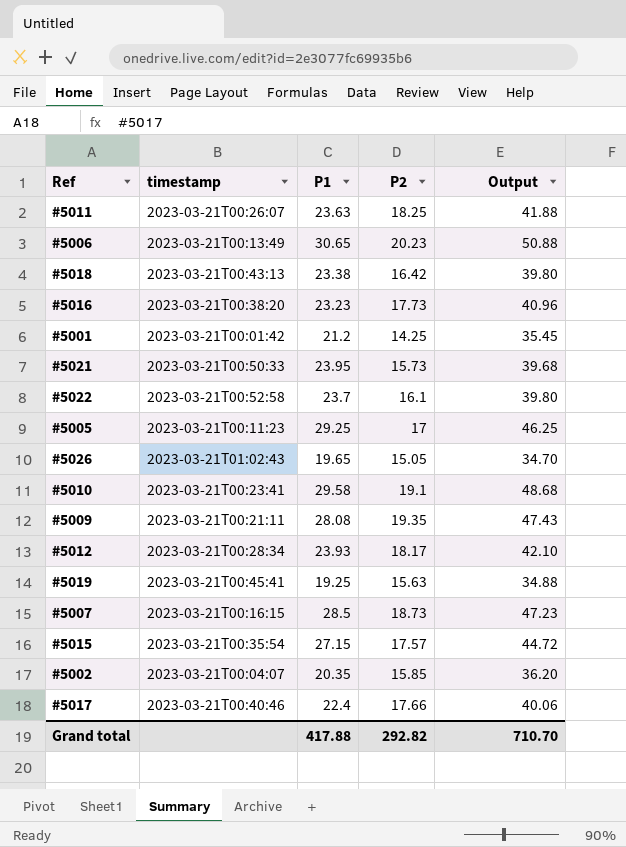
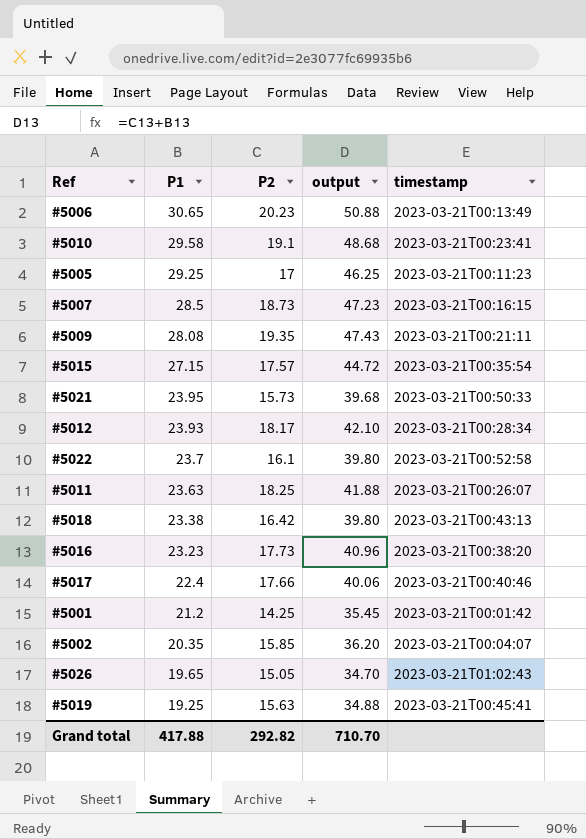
row order: none -> P1 descending
column name: Output -> output
column timestamp | position: 2 -> 5

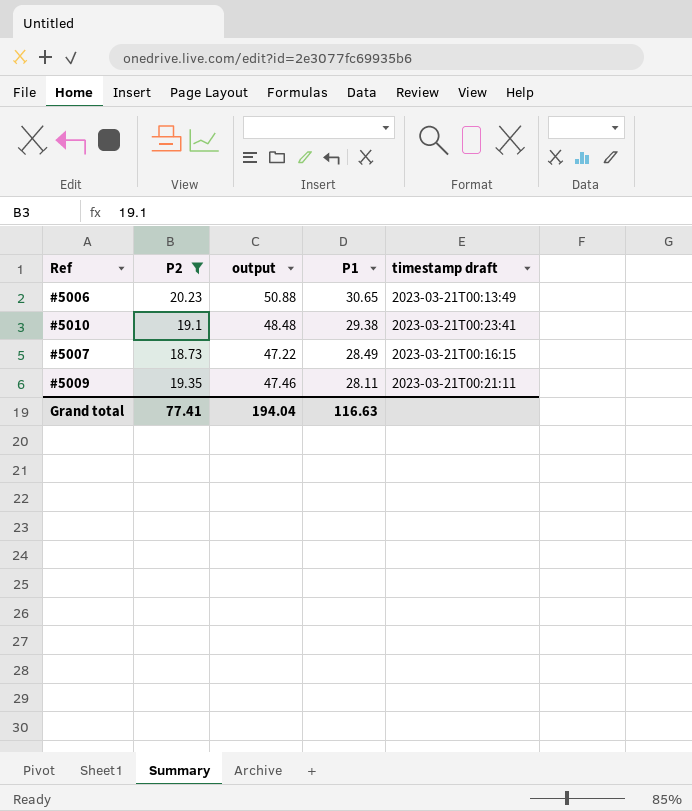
filter: none -> P2 >= 18.73
column P1 | position: 2 -> 4
column name: timestamp -> timestamp draft
#5010 | output: 48.68 -> 48.48
#5010 | P1: 29.58 -> 29.38
#5007 | output: 47.23 -> 47.22
#5007 | P1: 28.5 -> 28.49
#5009 | output: 47.43 -> 47.46
#5009 | P1: 28.08 -> 28.11
Grand total | P2: 292.82 -> 77.41
Grand total | output: 710.70 -> 194.04
Grand total | P1: 417.88 -> 116.63

